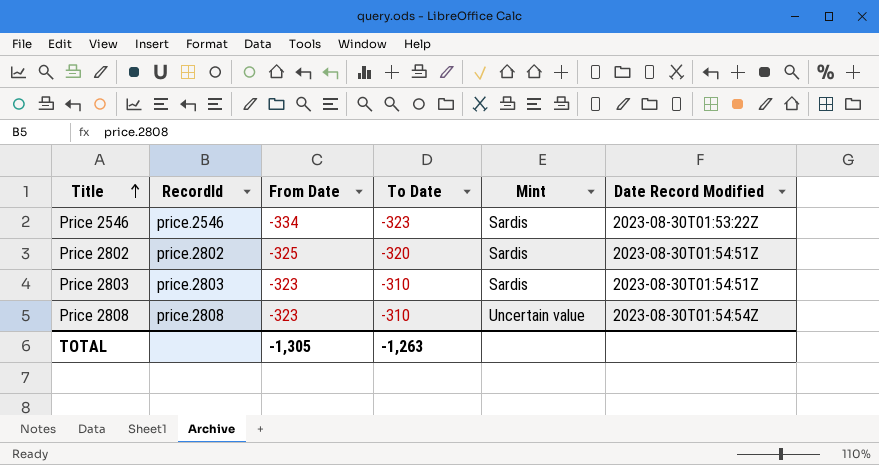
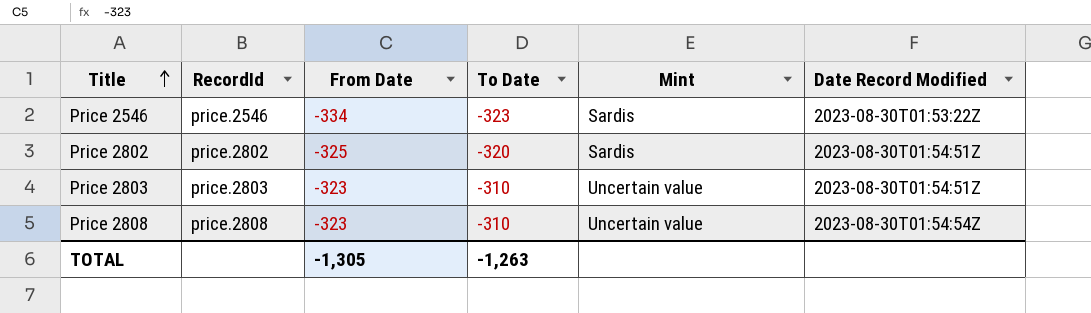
Price 2803 | Mint: Sardis -> Uncertain value

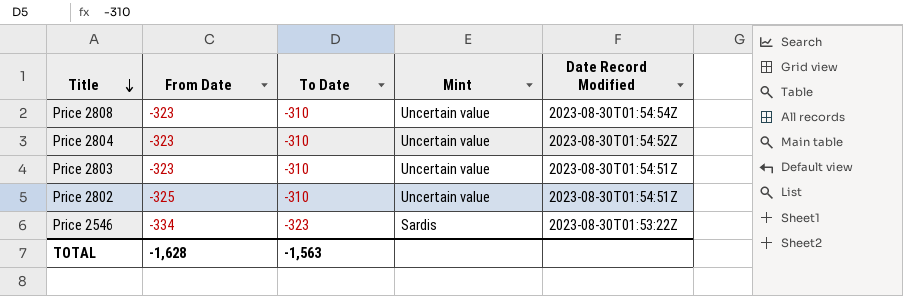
row order: Title ascending -> Title descending
column RecordId | position: 2 -> none
row Price 2804: none -> -323 | -310 | Uncertain value | 2023-08-30T01:54:52Z
Price 2802 | To Date: -320 -> -310
Price 2802 | Mint: Sardis -> Uncertain value
TOTAL | From Date: -1,305 -> -1,628
TOTAL | To Date: -1,263 -> -1,563

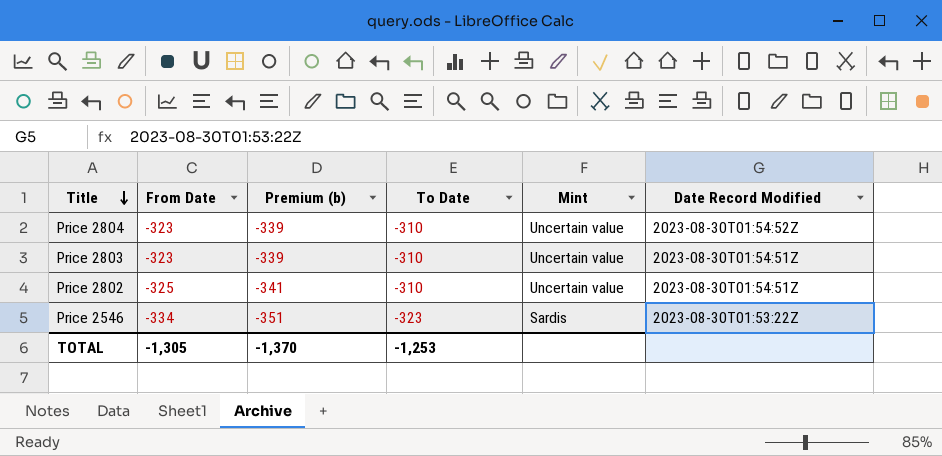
column Premium (b) | formula: none -> [From Date] * 1.05
row Price 2808: -323 | -310 | Uncertain value | 2023-08-30T01:54:54Z -> none
TOTAL | From Date: -1,628 -> -1,305
TOTAL | To Date: -1,563 -> -1,253

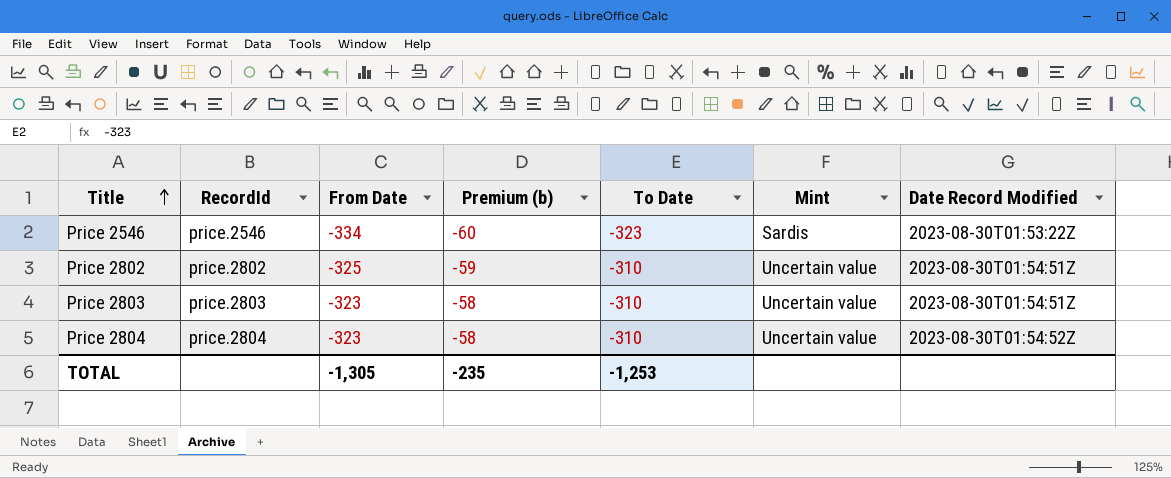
row order: Title descending -> Title ascending
column RecordId | position: none -> 2
column Premium (b) | formula: [From Date] * 1.05 -> [From Date] * 0.18
TOTAL | Premium (b): -1,370 -> -235

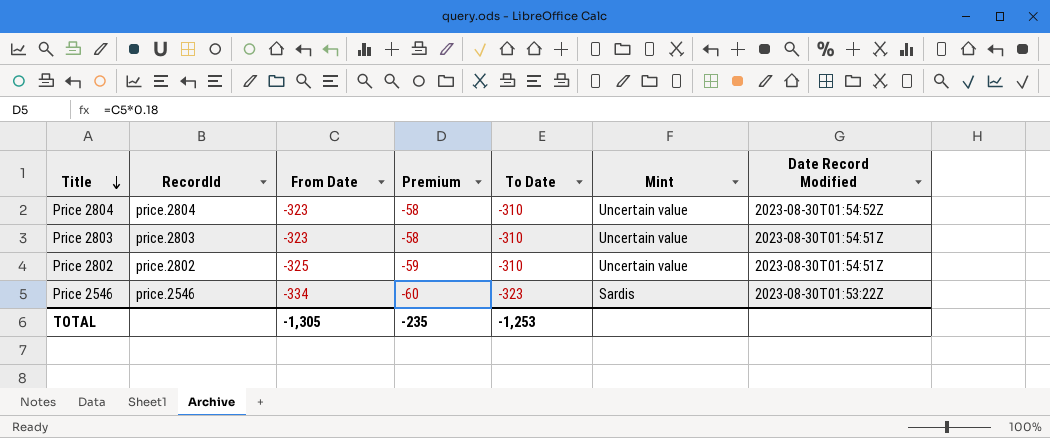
row order: Title ascending -> Title descending
column name: Premium (b) -> Premium

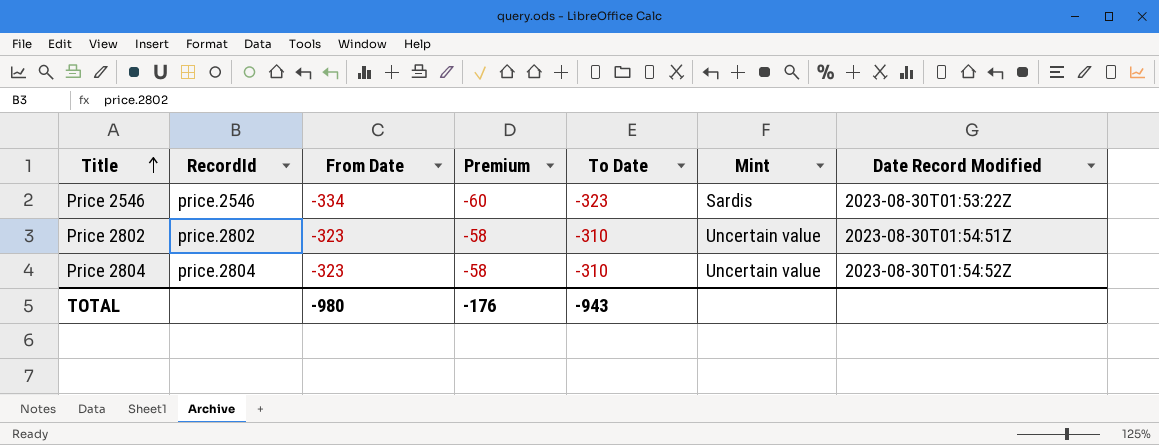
row order: Title descending -> Title ascending
row Price 2803: price.2803 | -323 | -58 | -310 | Uncertain value | 2023-08-30T01:54:51Z -> none
Price 2802 | From Date: -325 -> -323
Price 2802 | Premium: -59 -> -58
TOTAL | From Date: -1,305 -> -980
TOTAL | Premium: -235 -> -176
TOTAL | To Date: -1,253 -> -943

